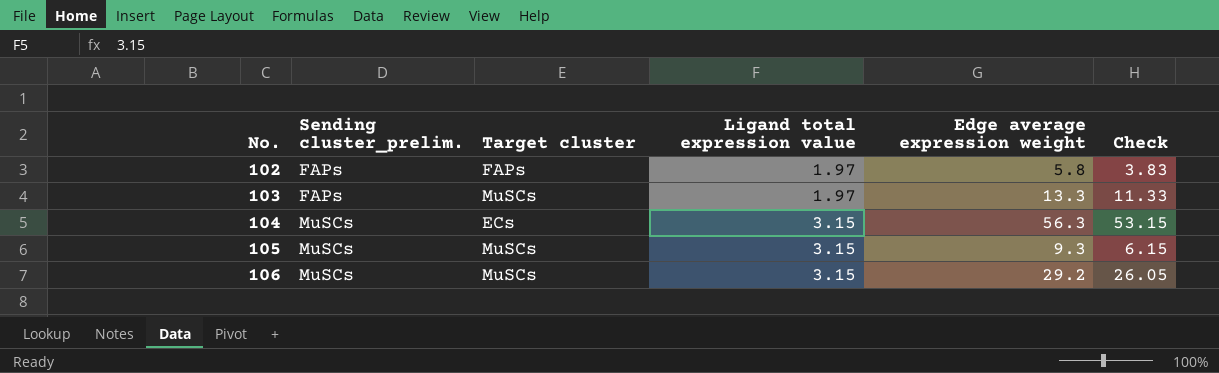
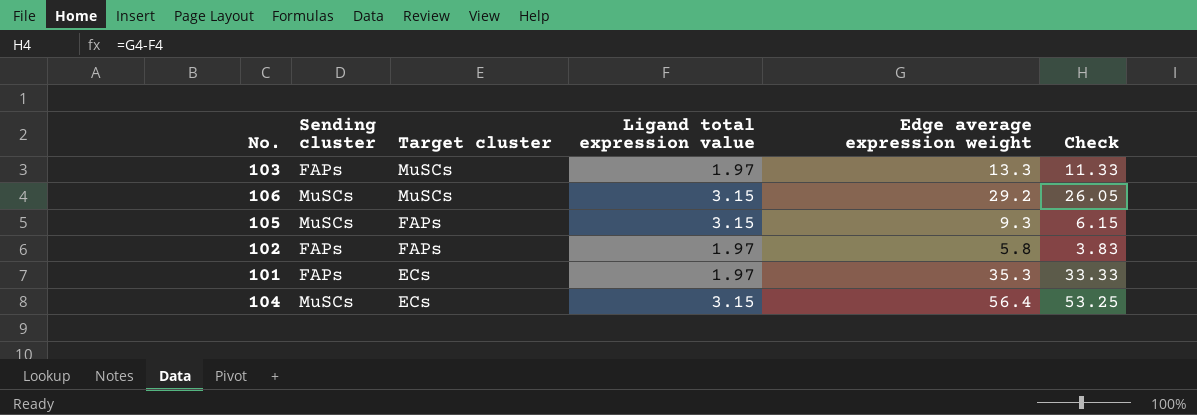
row order: No. ascending -> Target cluster descending
column name: Sending cluster_prelim. -> Sending cluster
105 | Target cluster: MuSCs -> FAPs
row 101: none -> FAPs | ECs | 1.97 | 35.3 | 33.33
104 | Edge average expression weight: 56.3 -> 56.4
104 | Check: 53.15 -> 53.25

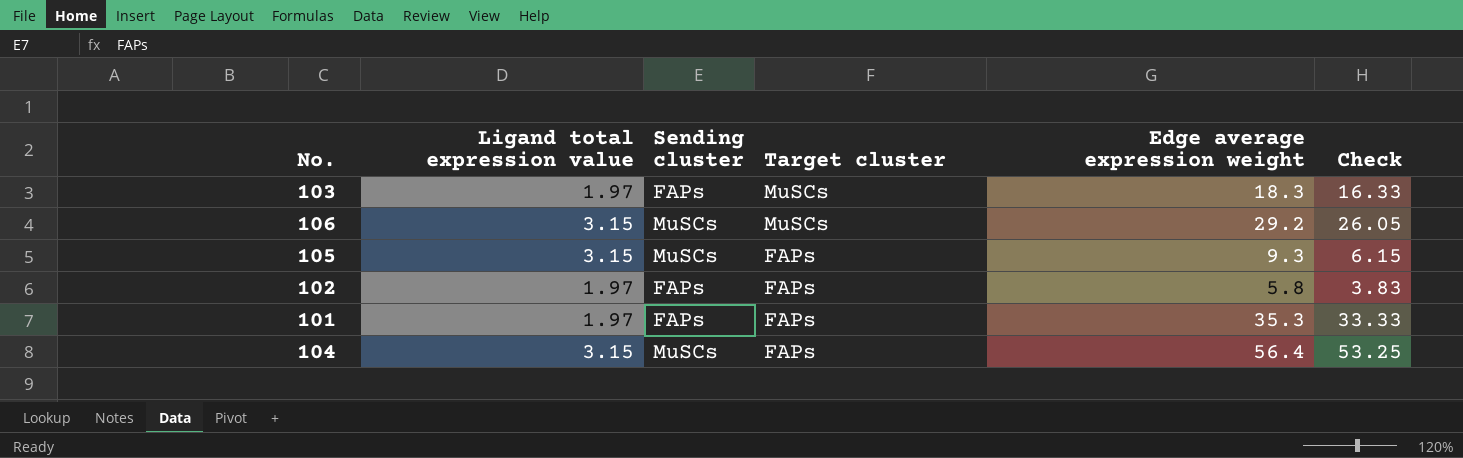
column Ligand total expression value | position: 4 -> 2
103 | Edge average expression weight: 13.3 -> 18.3
103 | Check: 11.33 -> 16.33
101 | Target cluster: ECs -> FAPs
104 | Target cluster: ECs -> FAPs

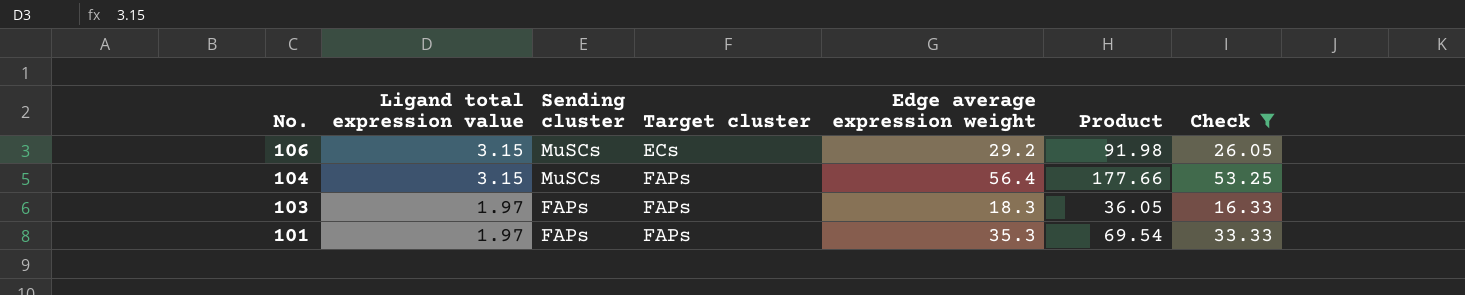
filter: none -> Check >= 16.33
row order: Target cluster descending -> No. descending
column Product | formula: none -> [Ligand total expression value] * [Edge average expression weight]
106 | Target cluster: MuSCs -> ECs
103 | Target cluster: MuSCs -> FAPs

